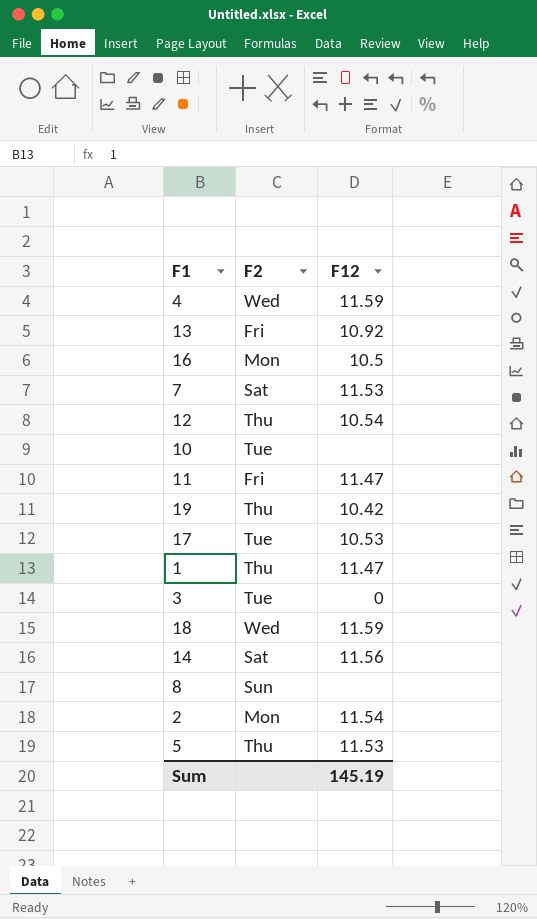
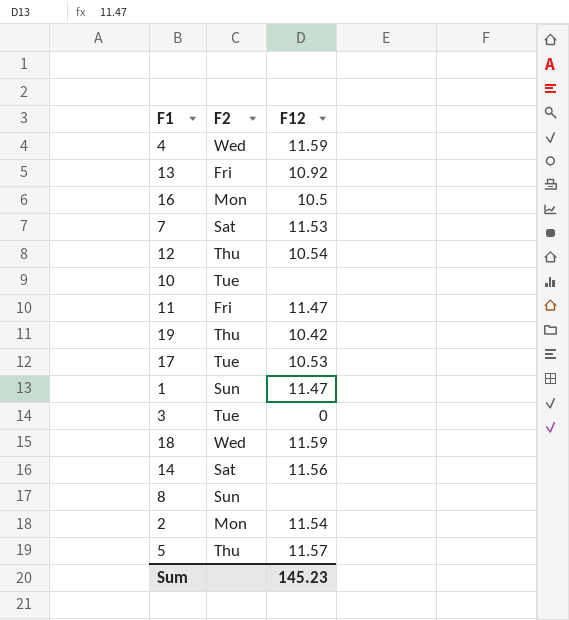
1 | F2: Thu -> Sun
5 | F12: 11.53 -> 11.57
Sum | F12: 145.19 -> 145.23

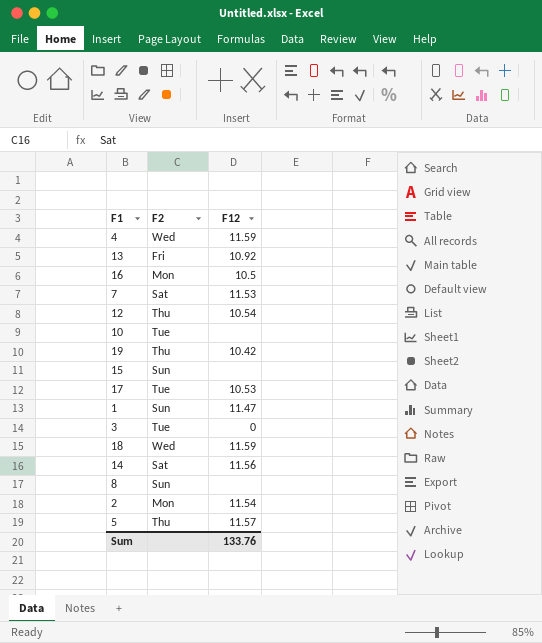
row 11: Fri | 11.47 -> none
row 15: none -> Sun | none
Sum | F12: 145.23 -> 133.76

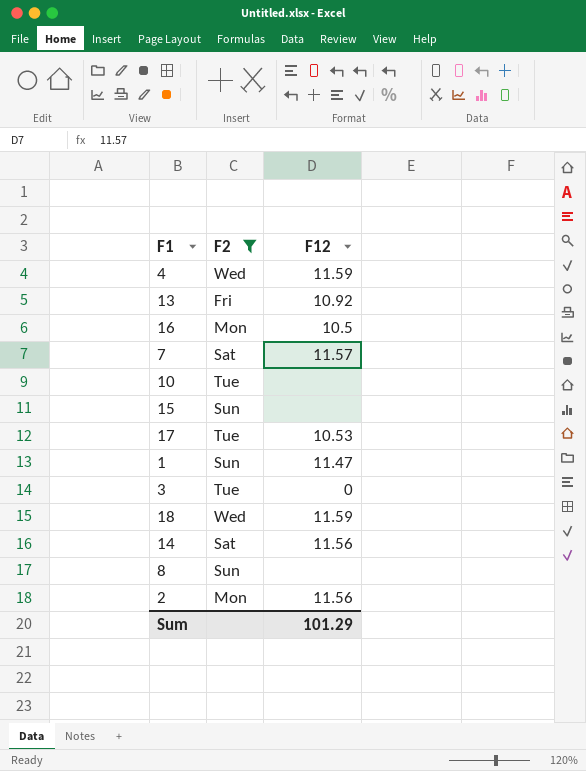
filter: none -> F2 != Thu
7 | F12: 11.53 -> 11.57
2 | F12: 11.54 -> 11.56
Sum | F12: 133.76 -> 101.29

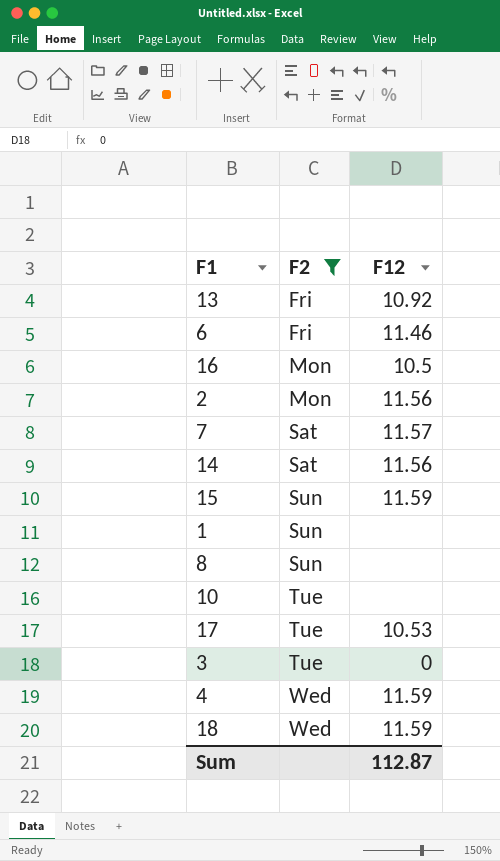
row order: none -> F2 ascending
row 6: none -> Fri | 11.46
15 | F12: none -> 11.59
1 | F12: 11.47 -> none
Sum | F12: 101.29 -> 112.87

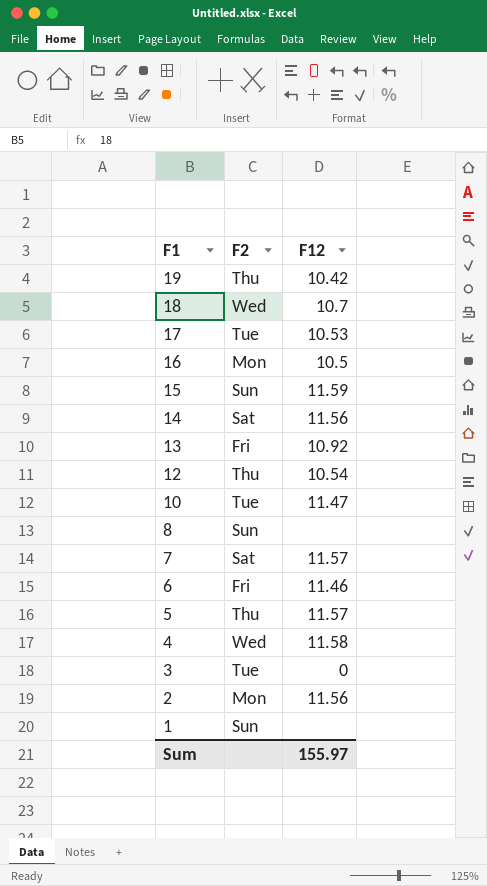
filter: F2 != Thu -> none
row order: F2 ascending -> F1 descending
18 | F12: 11.59 -> 10.7
10 | F12: none -> 11.47
4 | F12: 11.59 -> 11.58
Sum | F12: 112.87 -> 155.97

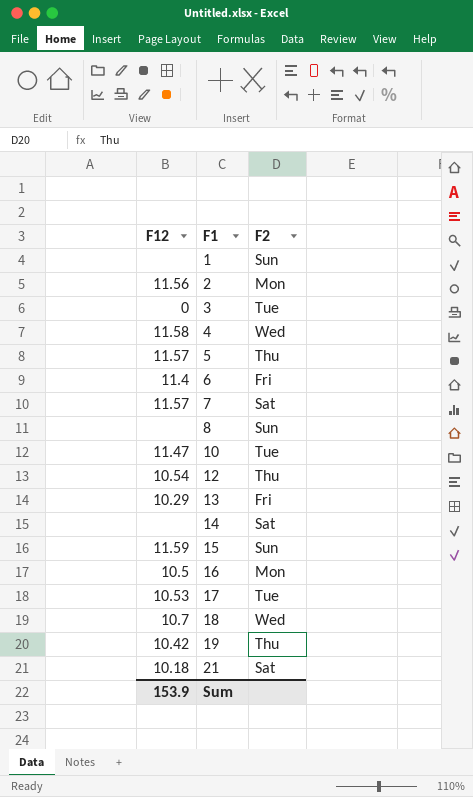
row order: F1 descending -> F1 ascending
column F12 | position: 3 -> 1
6 | F12: 11.46 -> 11.4
13 | F12: 10.92 -> 10.29
14 | F12: 11.56 -> none
row 21: none -> 10.18 | Sat
Sum | F12: 155.97 -> 153.9

